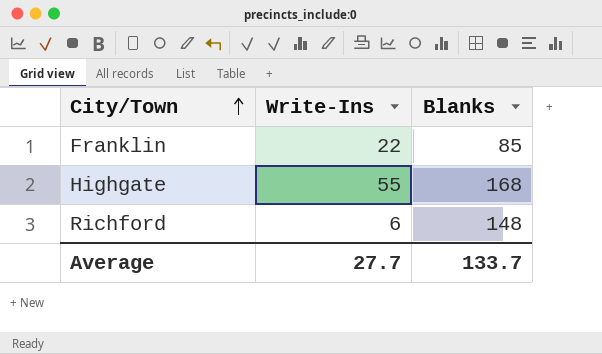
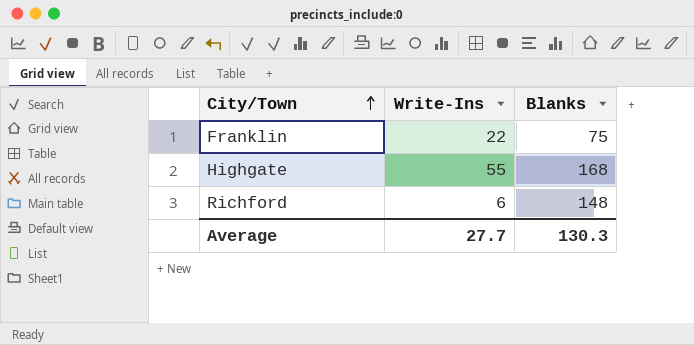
Franklin | Blanks: 85 -> 75
Average | Blanks: 133.7 -> 130.3

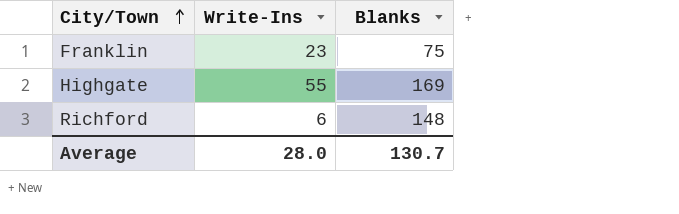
Franklin | Write-Ins: 22 -> 23
Highgate | Blanks: 168 -> 169
Average | Write-Ins: 27.7 -> 28.0
Average | Blanks: 130.3 -> 130.7

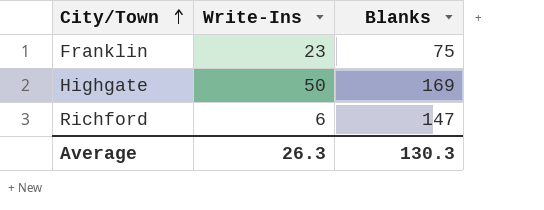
Highgate | Write-Ins: 55 -> 50
Richford | Blanks: 148 -> 147
Average | Write-Ins: 28.0 -> 26.3
Average | Blanks: 130.7 -> 130.3

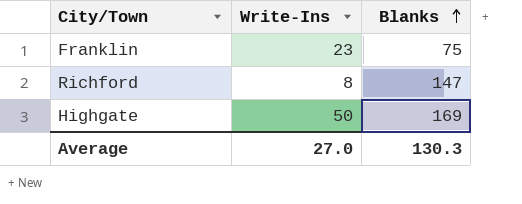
row order: City/Town ascending -> Blanks ascending
Richford | Write-Ins: 6 -> 8
Average | Write-Ins: 26.3 -> 27.0

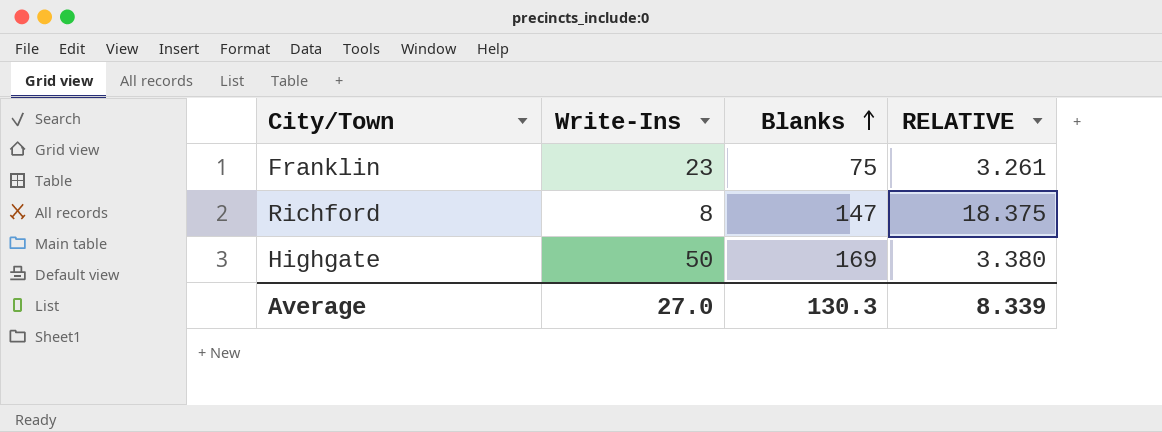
column RELATIVE | formula: none -> [Blanks] / [Write-Ins]

